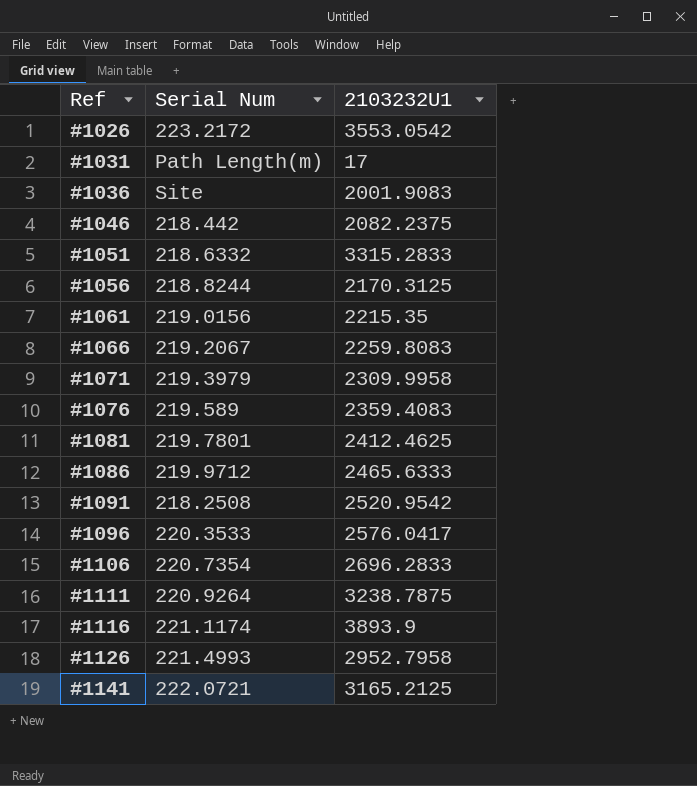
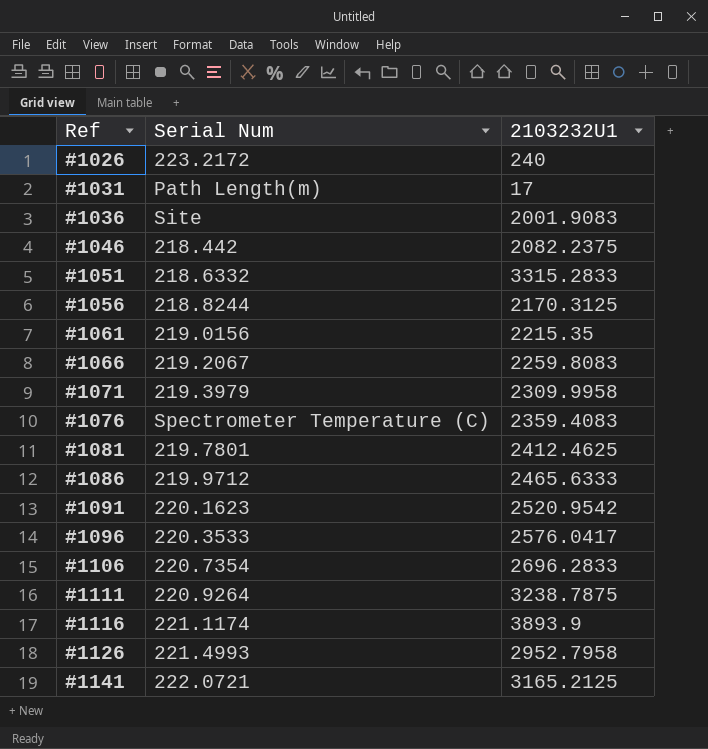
#1026 | 2103232U1: 3553.0542 -> 240
#1076 | Serial Num: 219.589 -> Spectrometer Temperature (C)
#1091 | Serial Num: 218.2508 -> 220.1623

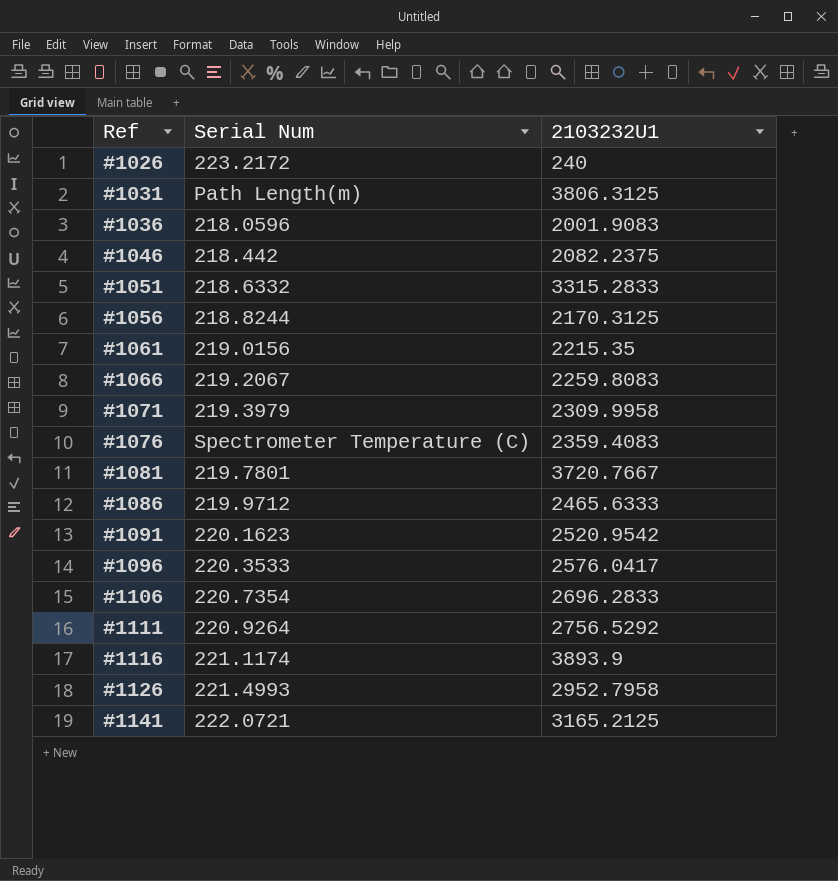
#1031 | 2103232U1: 17 -> 3806.3125
#1036 | Serial Num: Site -> 218.0596
#1081 | 2103232U1: 2412.4625 -> 3720.7667
#1111 | 2103232U1: 3238.7875 -> 2756.5292

